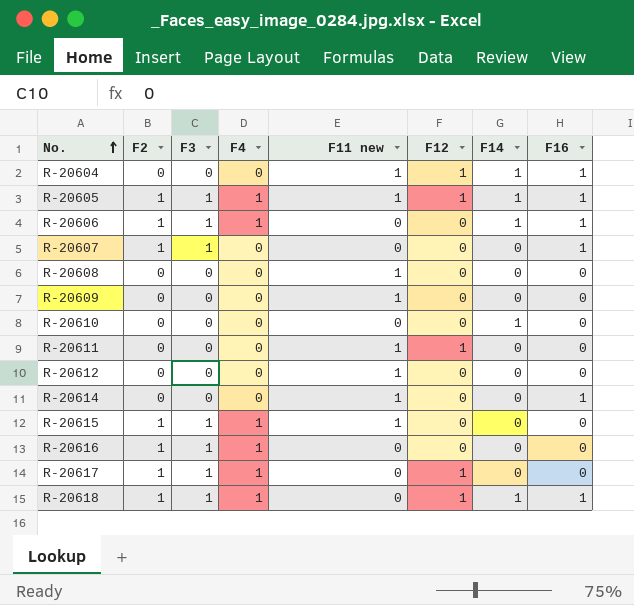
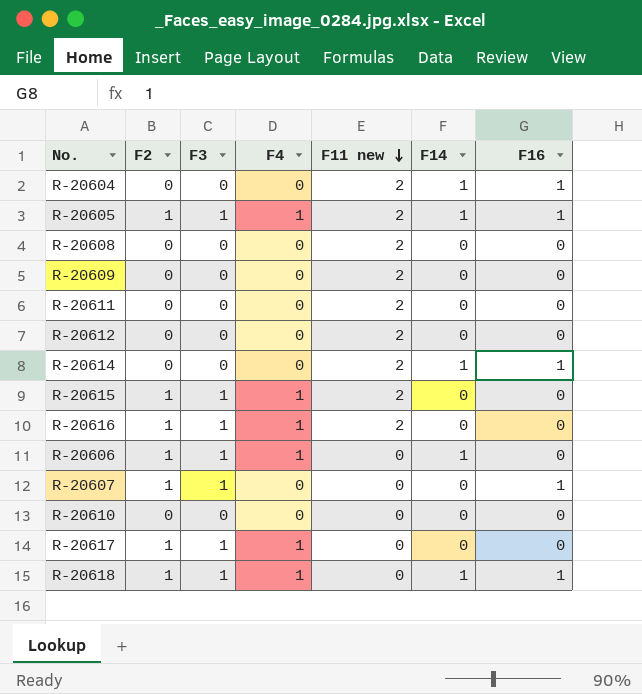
row order: No. ascending -> F11 new descending
column F12 | position: 6 -> none
R-20604 | F11 new: 1 -> 2
R-20605 | F11 new: 1 -> 2
R-20608 | F11 new: 1 -> 2
R-20609 | F11 new: 1 -> 2
R-20611 | F11 new: 1 -> 2
R-20612 | F11 new: 1 -> 2
R-20614 | F11 new: 1 -> 2
R-20614 | F14: 0 -> 1
R-20615 | F11 new: 1 -> 2
R-20616 | F11 new: 0 -> 2
R-20606 | F16: 1 -> 0
R-20610 | F14: 1 -> 0

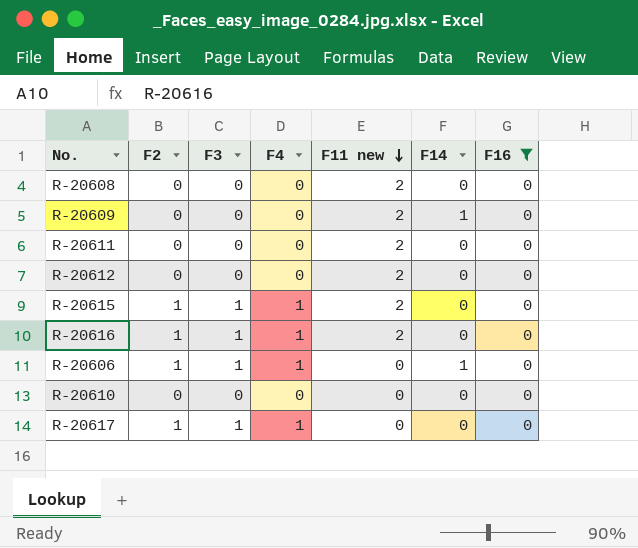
filter: none -> F16 = 0
R-20609 | F14: 0 -> 1

